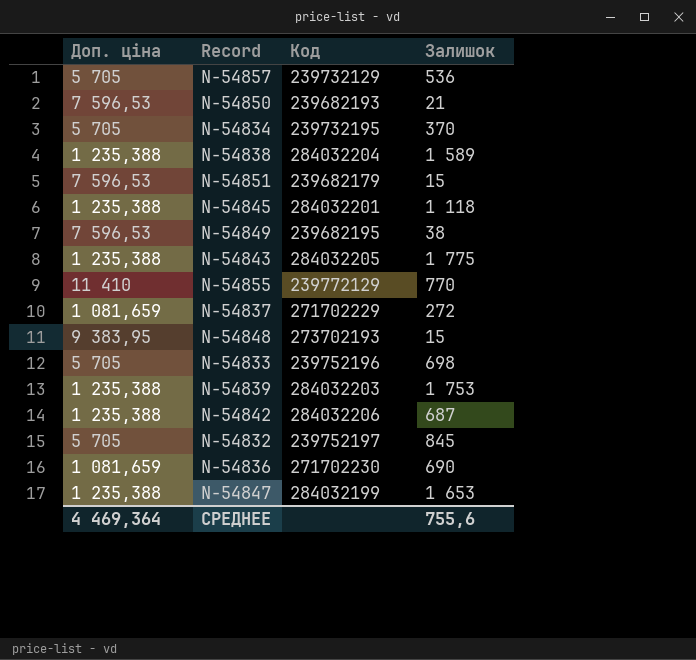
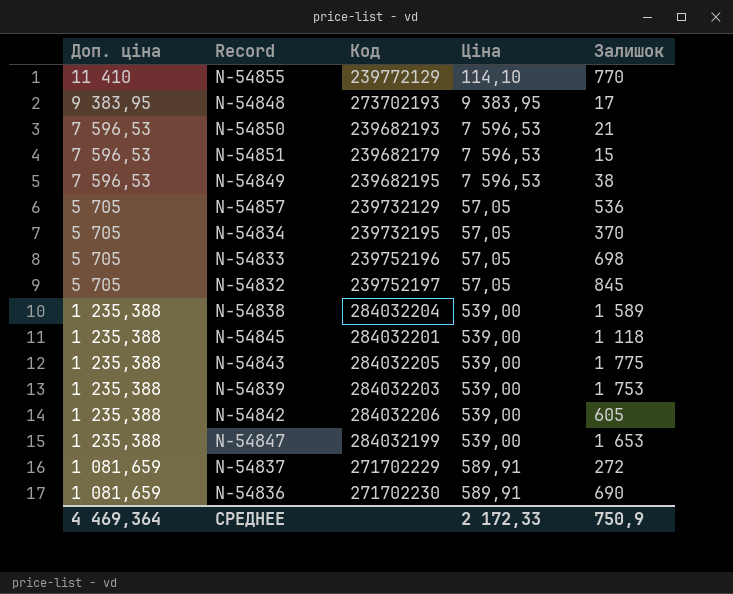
row order: none -> Доп. ціна descending
column Ціна | position: none -> 4
N-54848 | Залишок: 15 -> 17
N-54842 | Залишок: 687 -> 605
СРЕДНЕЕ | Залишок: 755,6 -> 750,9

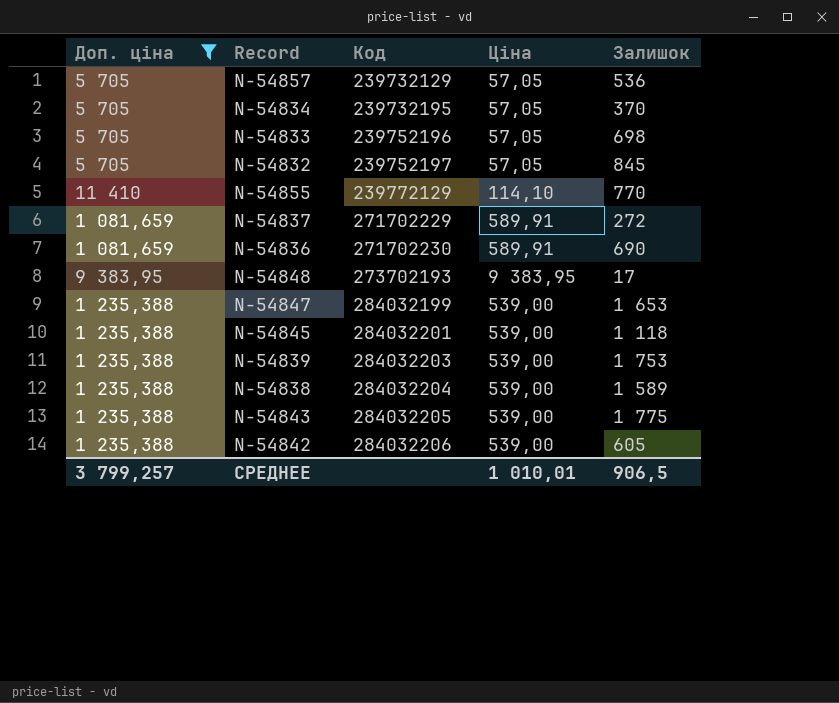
filter: none -> Доп. ціна != 7 596,53
row order: Доп. ціна descending -> Код ascending
СРЕДНЕЕ | Доп. ціна: 4 469,364 -> 3 799,257
СРЕДНЕЕ | Ціна: 2 172,33 -> 1 010,01
СРЕДНЕЕ | Залишок: 750,9 -> 906,5

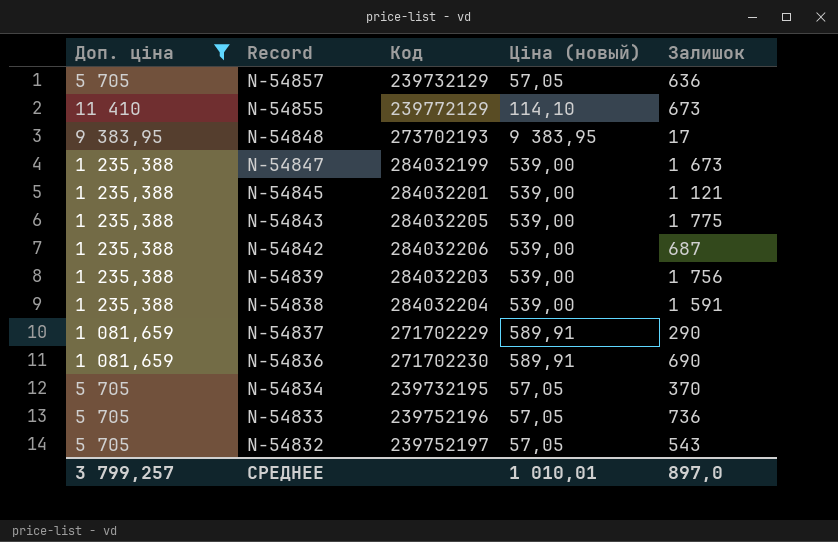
row order: Код ascending -> Record descending
column name: Ціна -> Ціна (новый)
N-54857 | Залишок: 536 -> 636
N-54855 | Залишок: 770 -> 673
N-54847 | Залишок: 1 653 -> 1 673
N-54845 | Залишок: 1 118 -> 1 121
N-54842 | Залишок: 605 -> 687
N-54839 | Залишок: 1 753 -> 1 756
N-54838 | Залишок: 1 589 -> 1 591
N-54837 | Залишок: 272 -> 290
N-54833 | Залишок: 698 -> 736
N-54832 | Залишок: 845 -> 543
СРЕДНЕЕ | Залишок: 906,5 -> 897,0

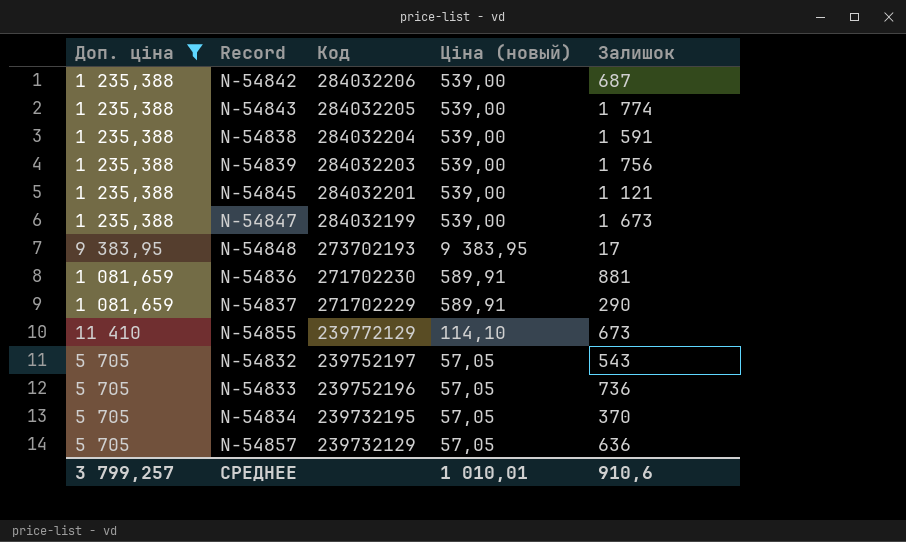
row order: Record descending -> Код descending
N-54843 | Залишок: 1 775 -> 1 774
N-54836 | Залишок: 690 -> 881
СРЕДНЕЕ | Залишок: 897,0 -> 910,6

